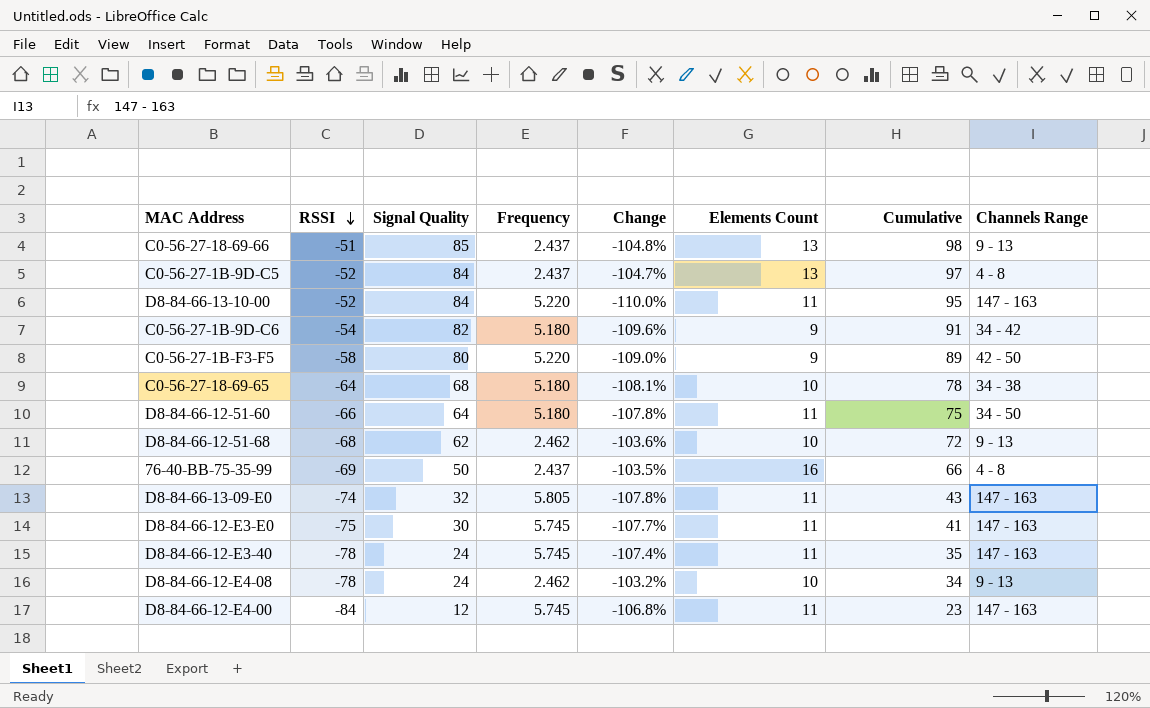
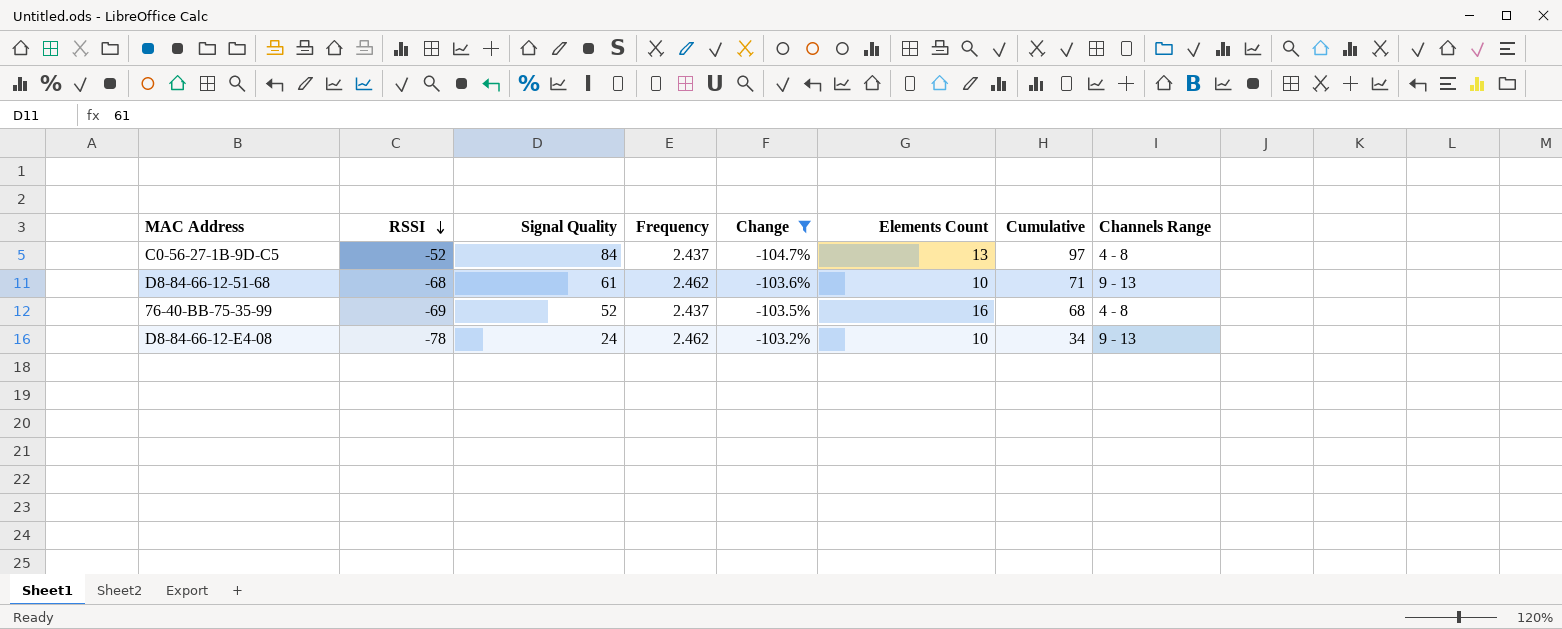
filter: none -> Change >= -104.7%
D8-84-66-12-51-68 | Signal Quality: 62 -> 61
D8-84-66-12-51-68 | Cumulative: 72 -> 71
76-40-BB-75-35-99 | Signal Quality: 50 -> 52
76-40-BB-75-35-99 | Cumulative: 66 -> 68

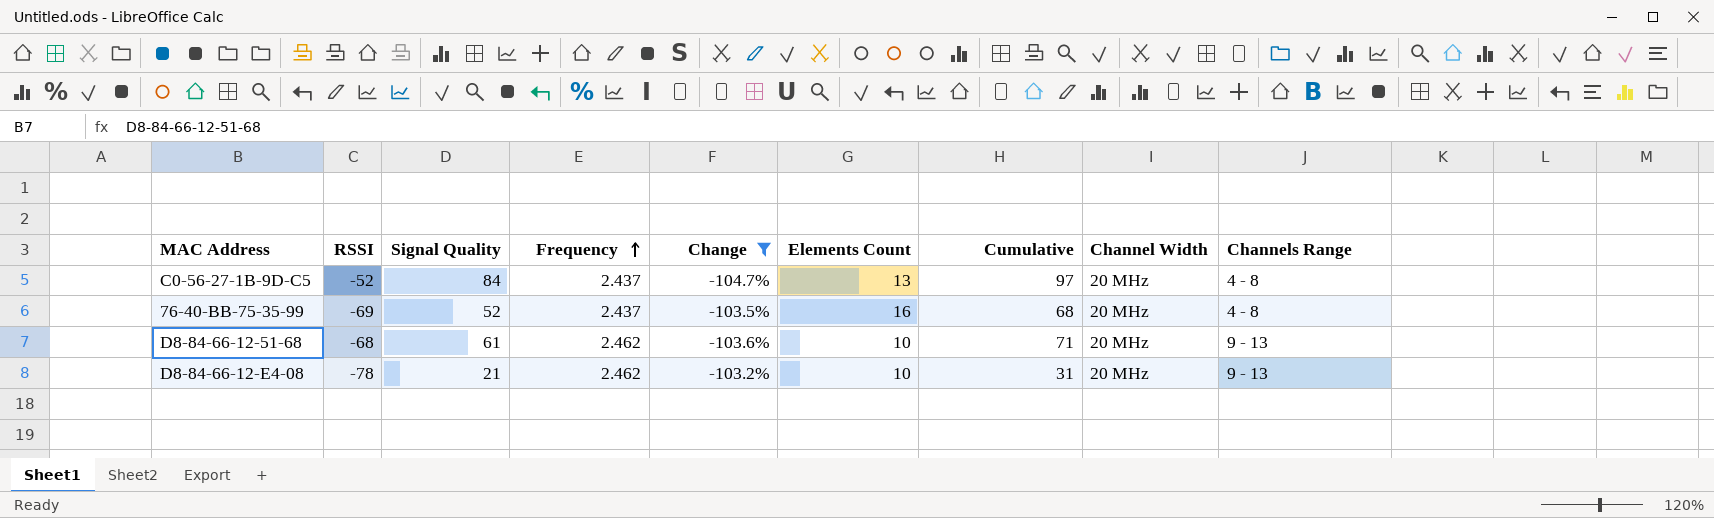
row order: RSSI descending -> Frequency ascending
column Channel Width | position: none -> 8
D8-84-66-12-E4-08 | Signal Quality: 24 -> 21
D8-84-66-12-E4-08 | Cumulative: 34 -> 31

